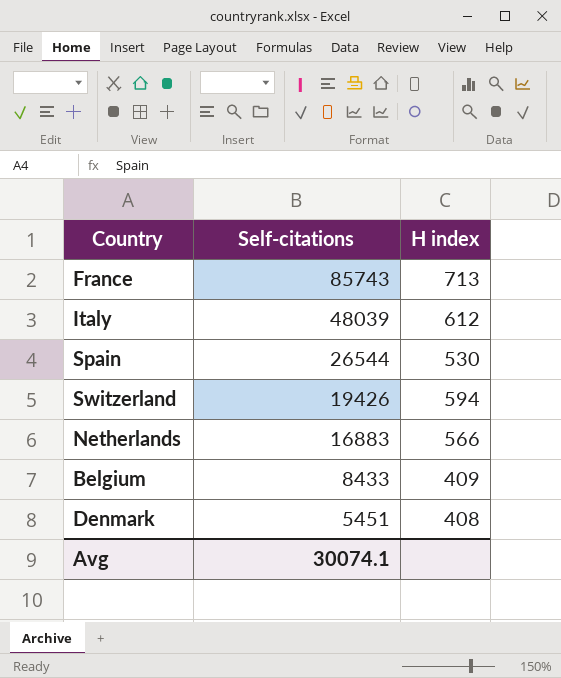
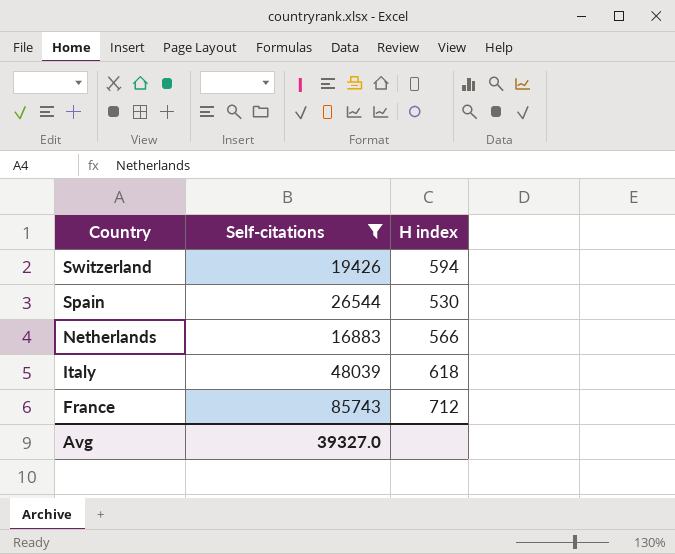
filter: none -> Self-citations >= 16883
row order: Self-citations descending -> Country descending
Italy | H index: 612 -> 618
France | H index: 713 -> 712
Avg | Self-citations: 30074.1 -> 39327.0

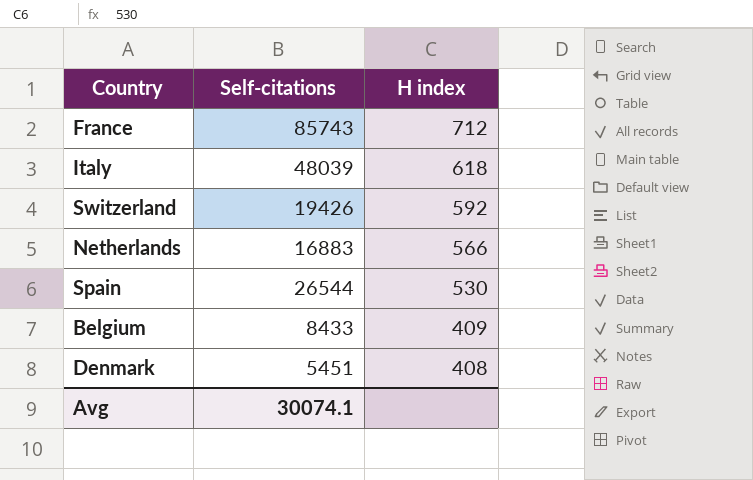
filter: Self-citations >= 16883 -> none
row order: Country descending -> H index descending
Switzerland | H index: 594 -> 592
Avg | Self-citations: 39327.0 -> 30074.1

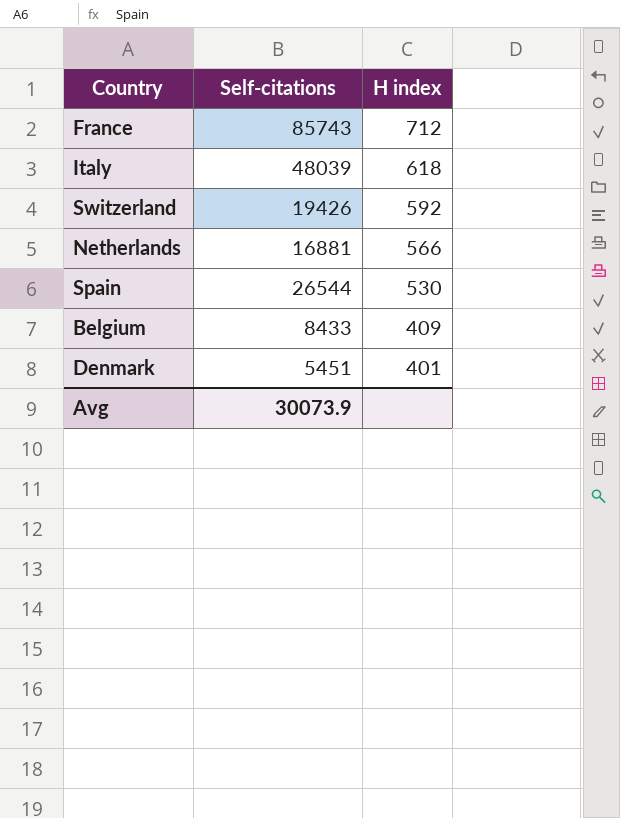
Netherlands | Self-citations: 16883 -> 16881
Denmark | H index: 408 -> 401
Avg | Self-citations: 30074.1 -> 30073.9

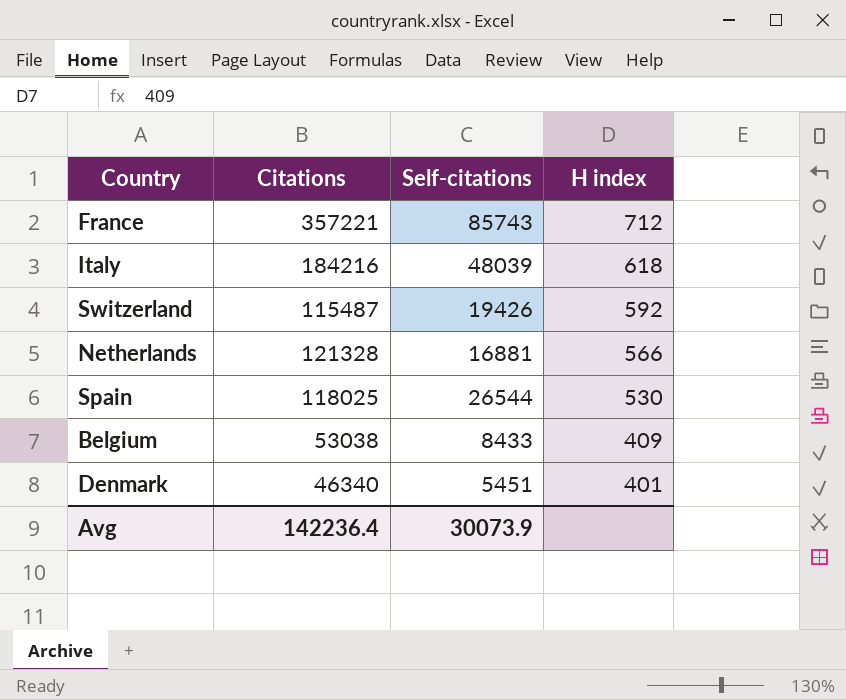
column Citations | position: none -> 2

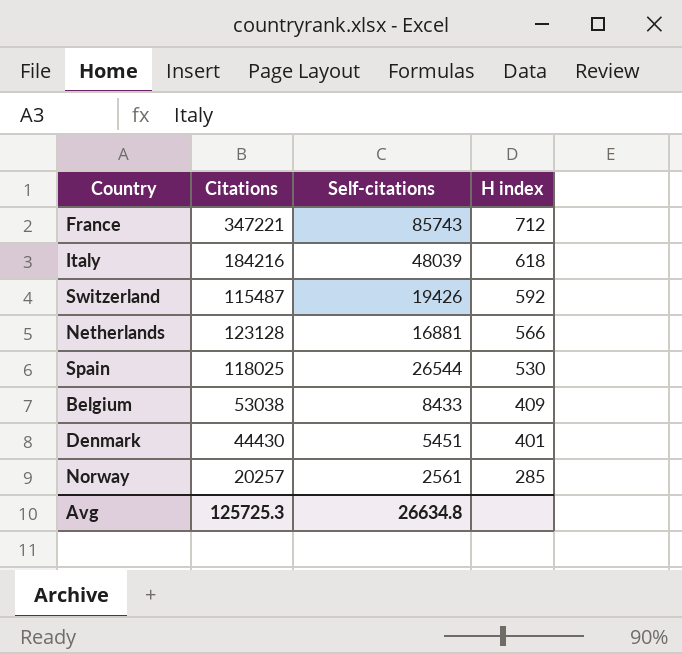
France | Citations: 357221 -> 347221
Netherlands | Citations: 121328 -> 123128
Denmark | Citations: 46340 -> 44430
row Norway: none -> 20257 | 2561 | 285
Avg | Citations: 142236.4 -> 125725.3
Avg | Self-citations: 30073.9 -> 26634.8

